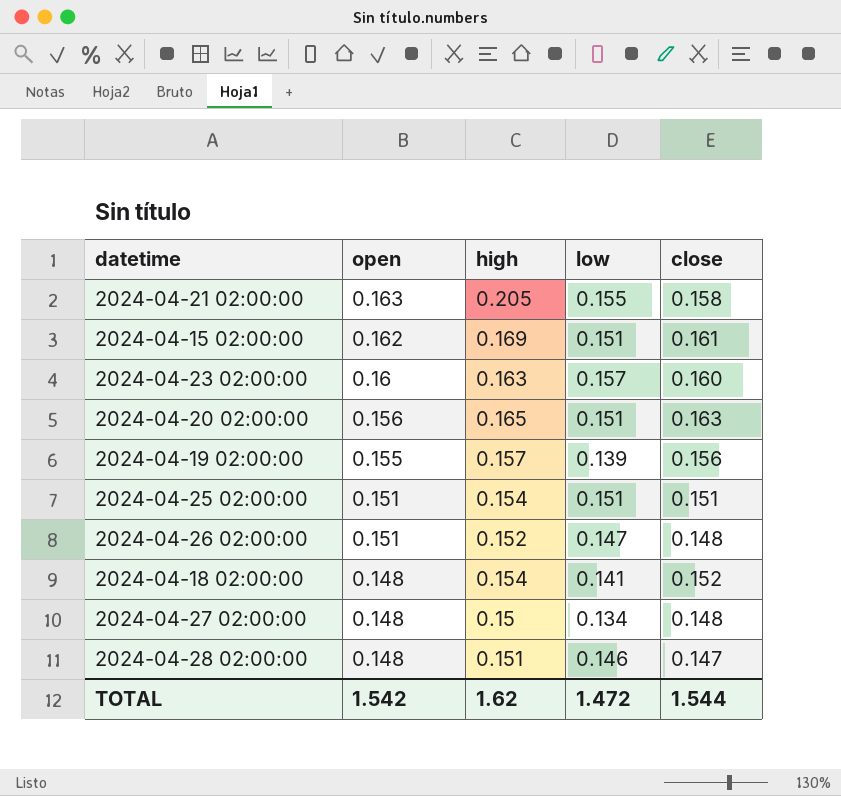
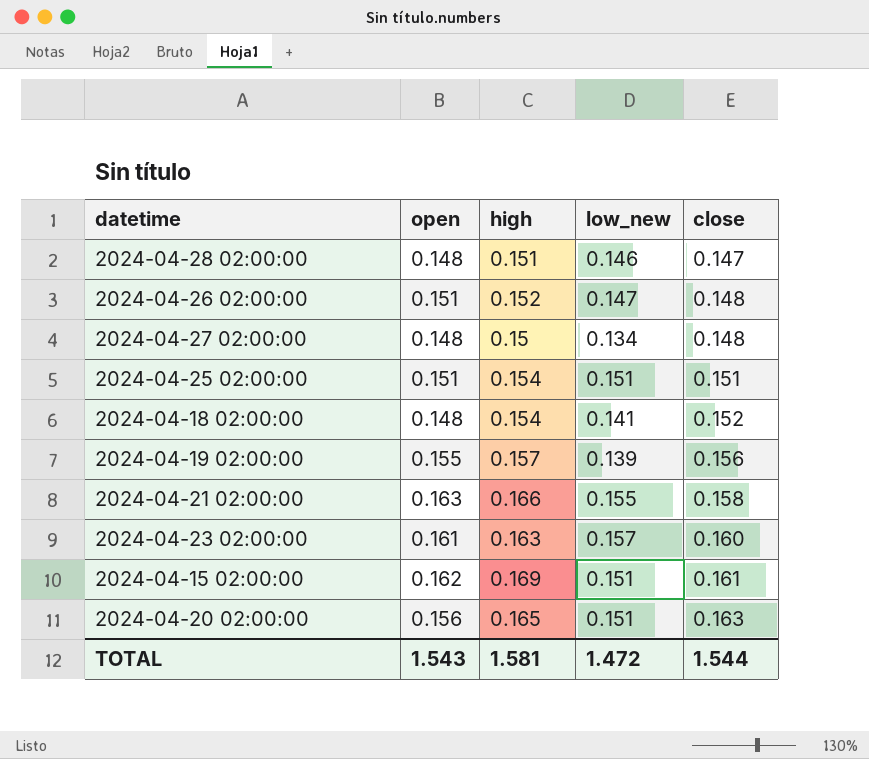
row order: open descending -> close ascending
column name: low -> low_new
2024-04-21 02:00:00 | high: 0.205 -> 0.166
2024-04-23 02:00:00 | open: 0.16 -> 0.161
TOTAL | open: 1.542 -> 1.543
TOTAL | high: 1.62 -> 1.581

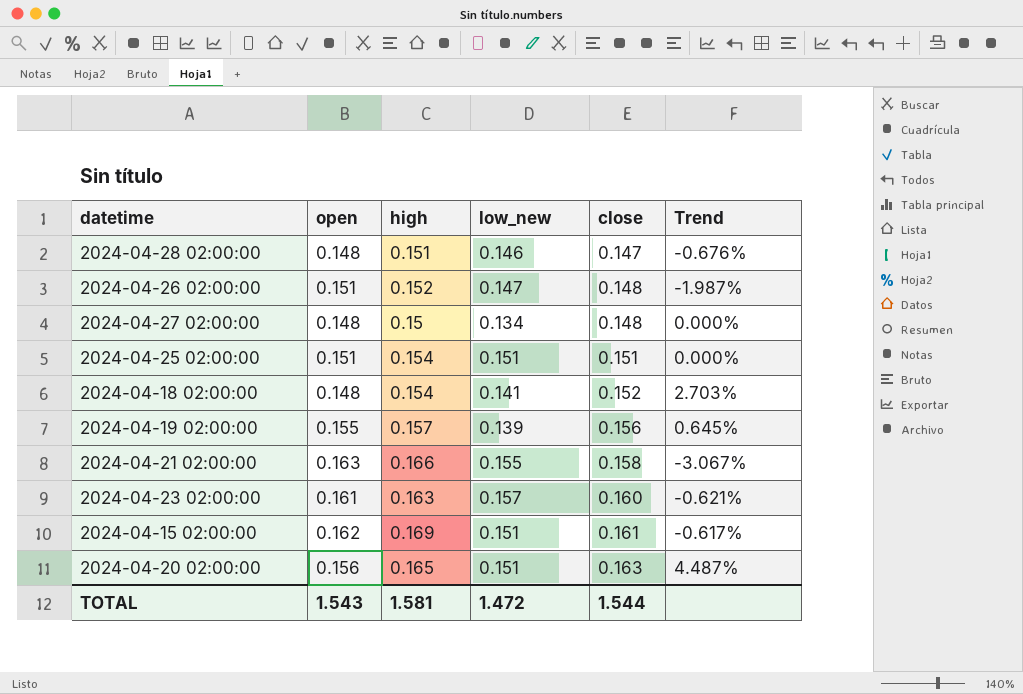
column Trend | formula: none -> ([close] - [open]) / [open]

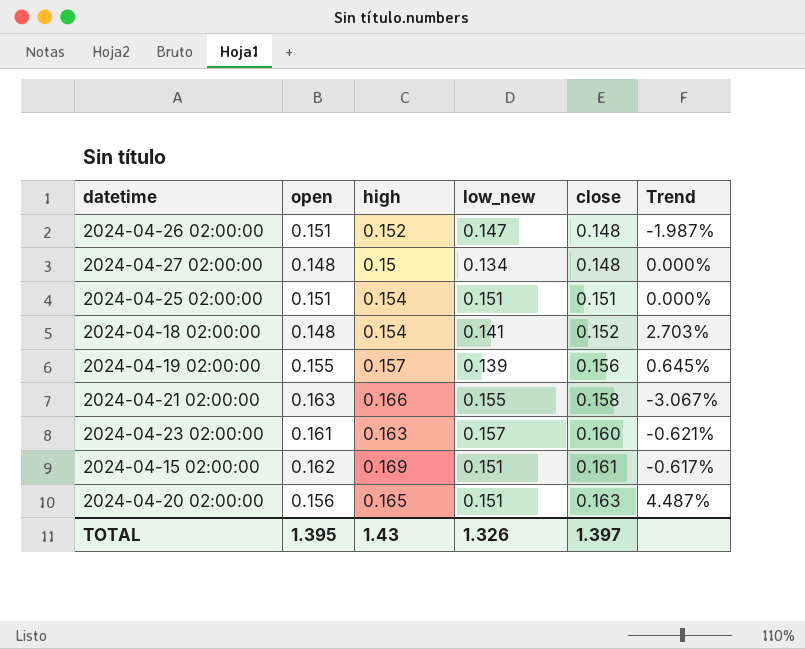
row 2024-04-28 02:00:00: 0.148 | 0.151 | 0.146 | 0.147 | -0.676% -> none
TOTAL | open: 1.543 -> 1.395
TOTAL | high: 1.581 -> 1.43
TOTAL | low_new: 1.472 -> 1.326
TOTAL | close: 1.544 -> 1.397

